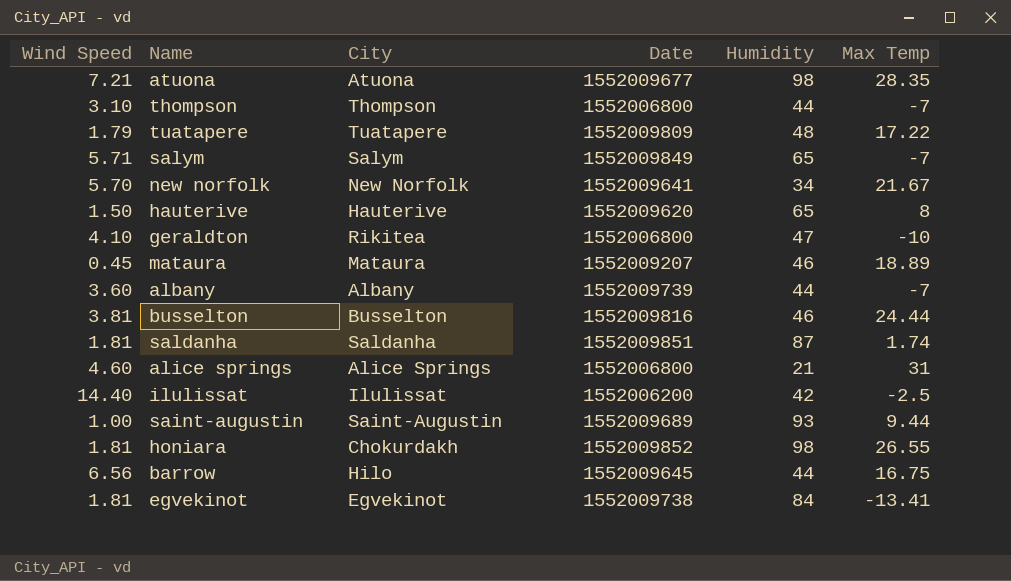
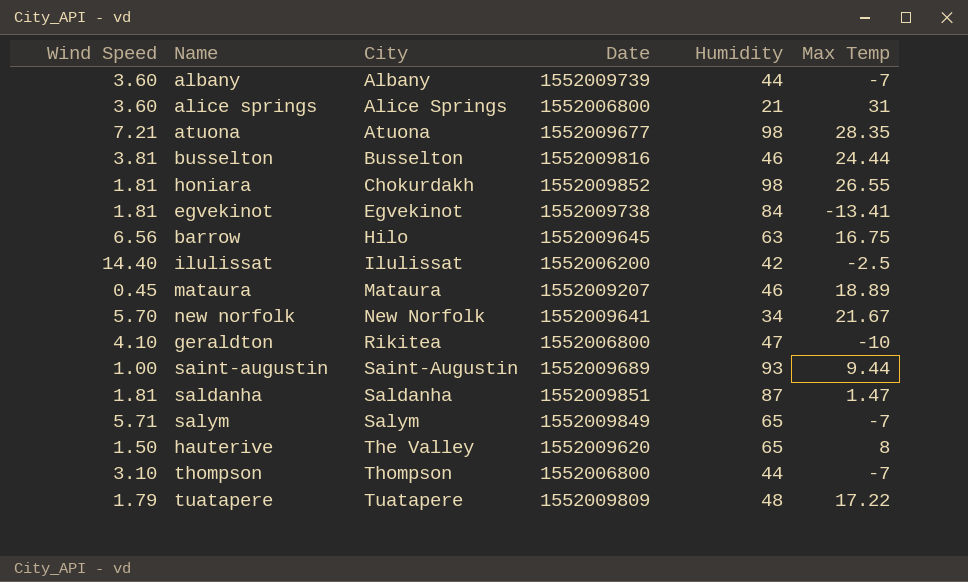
row order: none -> City ascending
alice springs | Wind Speed: 4.60 -> 3.60
barrow | Humidity: 44 -> 63
saldanha | Max Temp: 1.74 -> 1.47
hauterive | City: Hauterive -> The Valley

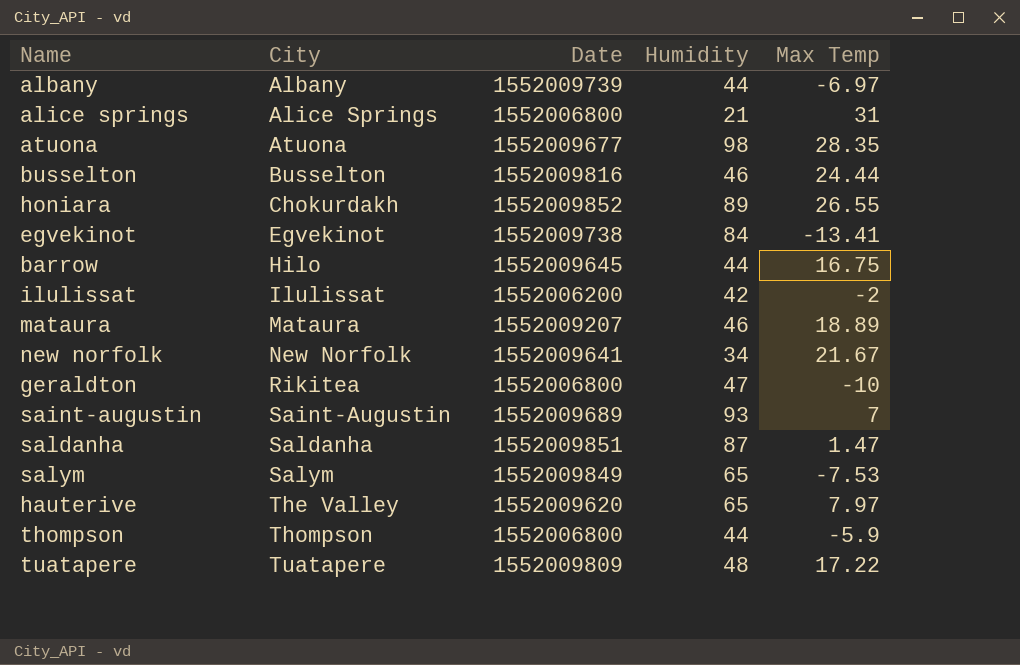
column Wind Speed | position: 1 -> none
albany | Max Temp: -7 -> -6.97
honiara | Humidity: 98 -> 89
barrow | Humidity: 63 -> 44
ilulissat | Max Temp: -2.5 -> -2
saint-augustin | Max Temp: 9.44 -> 7
salym | Max Temp: -7 -> -7.53
hauterive | Max Temp: 8 -> 7.97
thompson | Max Temp: -7 -> -5.9

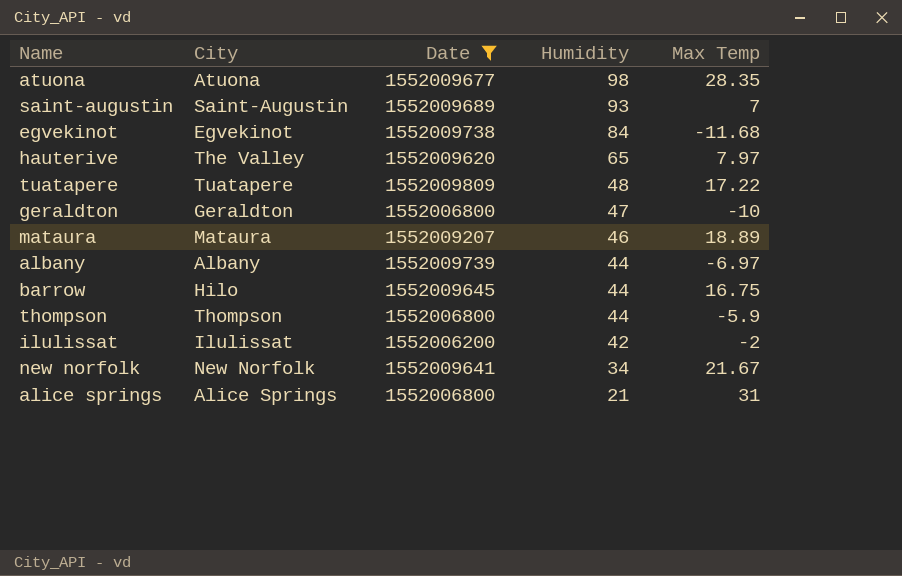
filter: none -> Date <= 1552009809
row order: City ascending -> Humidity descending
egvekinot | Max Temp: -13.41 -> -11.68
geraldton | City: Rikitea -> Geraldton

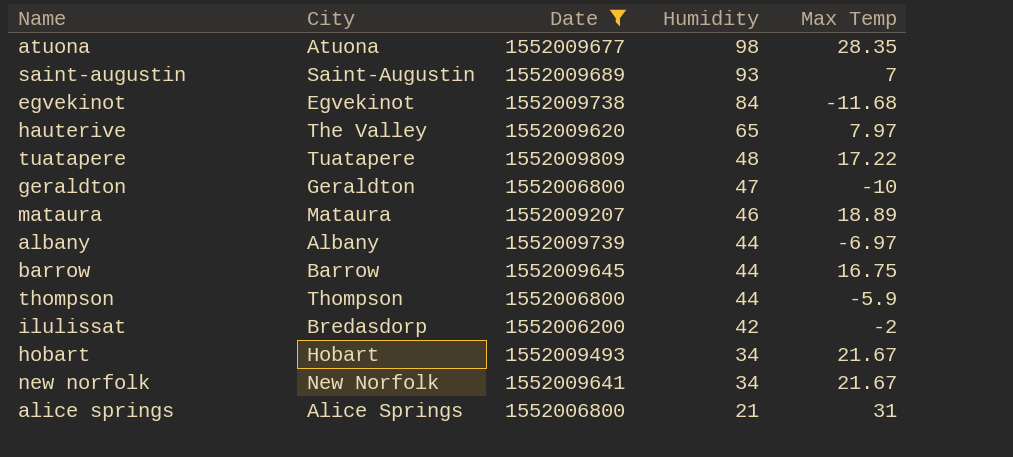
barrow | City: Hilo -> Barrow
ilulissat | City: Ilulissat -> Bredasdorp
row hobart: none -> Hobart | 1552009493 | 34 | 21.67

